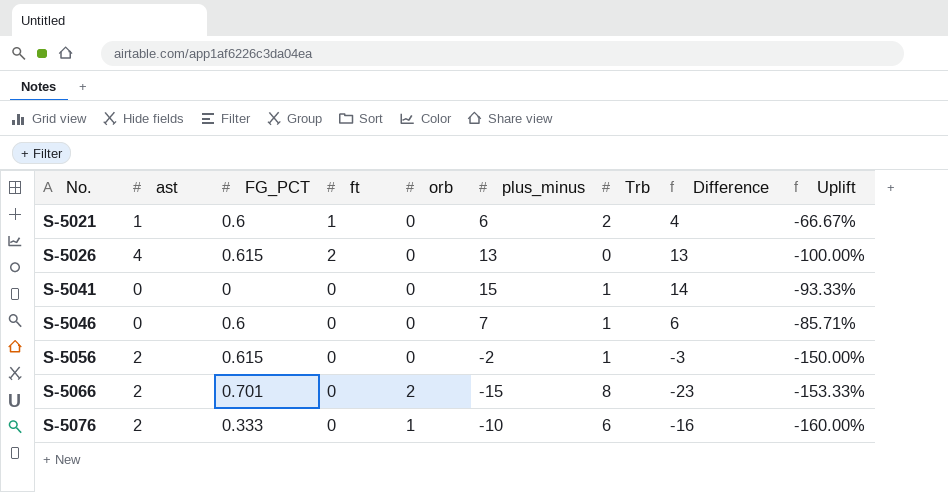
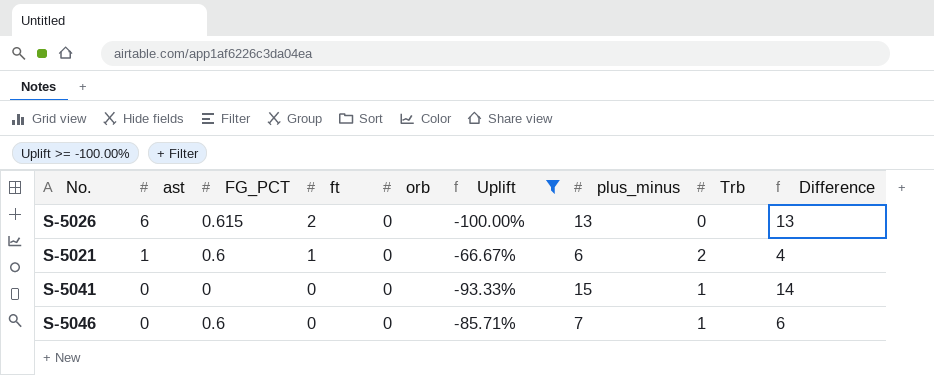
filter: none -> Uplift >= -100.00%
row order: No. ascending -> ast descending
column Uplift | position: 9 -> 6
S-5026 | ast: 4 -> 6

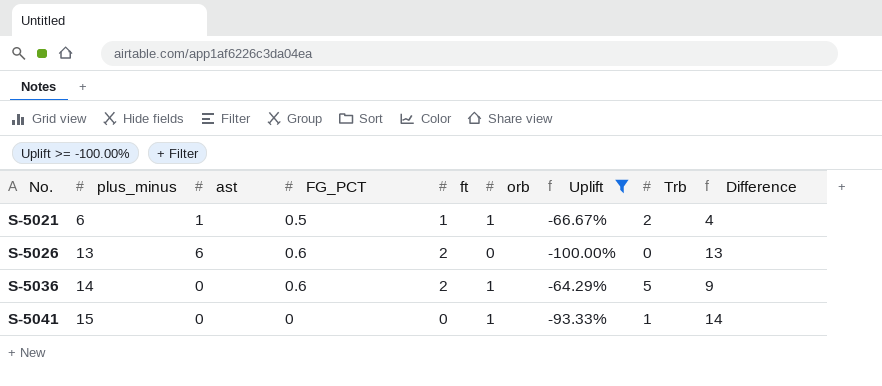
row order: ast descending -> No. ascending
column plus_minus | position: 7 -> 2
row S-5046: 0 | 0.6 | 0 | 0 | -85.71% | 7 | 1 | 6 -> none
S-5021 | FG_PCT: 0.6 -> 0.5
S-5021 | orb: 0 -> 1
S-5026 | FG_PCT: 0.615 -> 0.6
row S-5036: none -> 14 | 0 | 0.6 | 2 | 1 | -64.29% | 5 | 9
S-5041 | orb: 0 -> 1

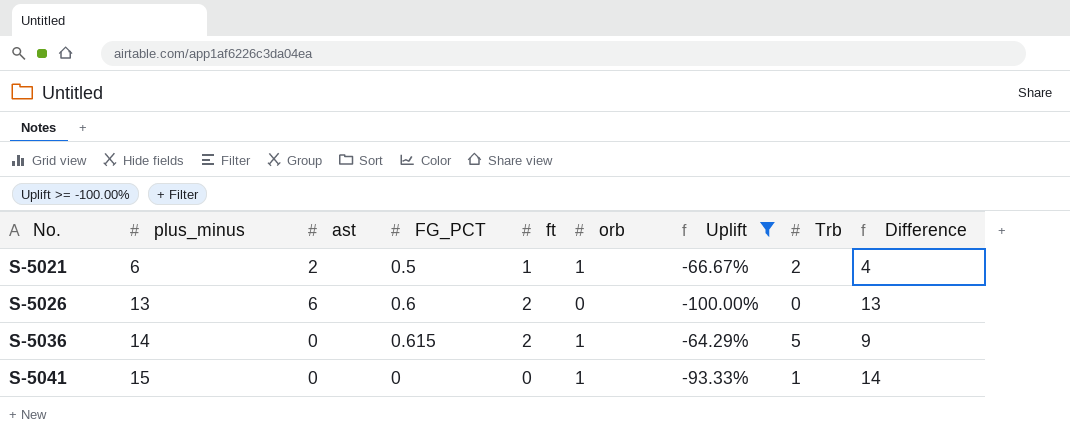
S-5021 | ast: 1 -> 2
S-5036 | FG_PCT: 0.6 -> 0.615

